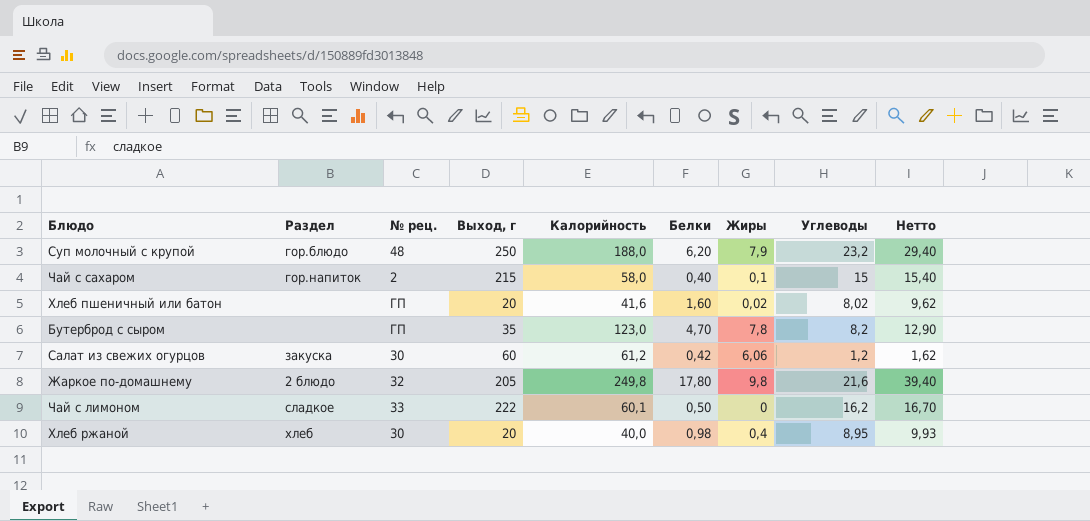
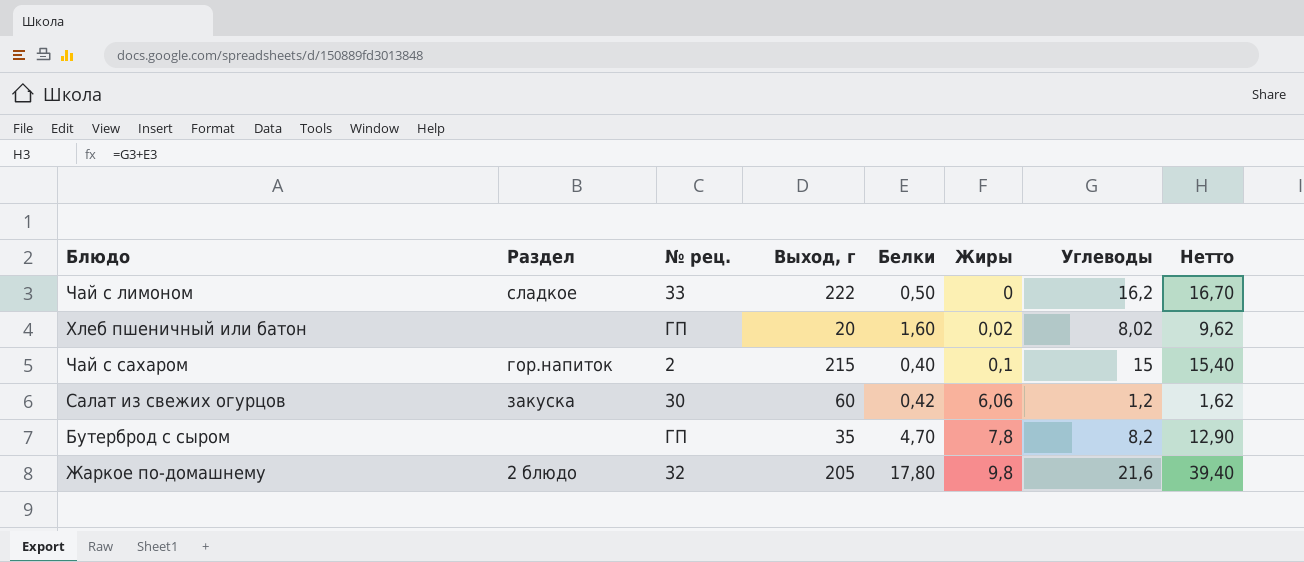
row order: none -> Жиры ascending
column Калорийность | position: 5 -> none
row Суп молочный с крупой: гор.блюдо | 48 | 250 | 188,0 | 6,20 | 7,9 | 23,2 | 29,40 -> none
row Хлеб ржаной: хлеб | 30 | 20 | 40,0 | 0,98 | 0,4 | 8,95 | 9,93 -> none

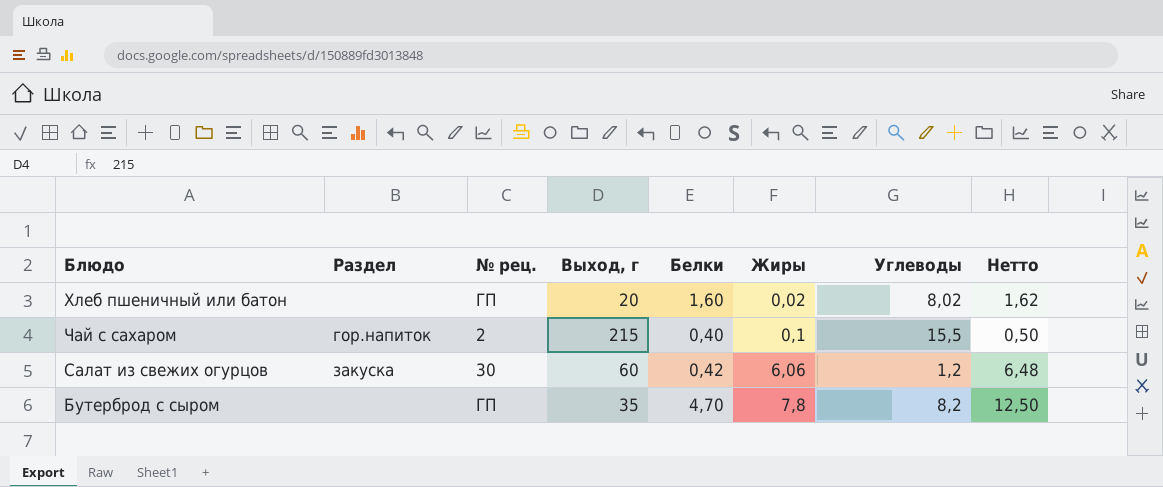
column Нетто | formula: [Белки] + [Углеводы] -> [Белки] + [Жиры]
row Чай с лимоном: сладкое | 33 | 222 | 0,50 | 0 | 16,2 | 16,70 -> none
row Жаркое по-домашнему: 2 блюдо | 32 | 205 | 17,80 | 9,8 | 21,6 | 39,40 -> none
Чай с сахаром | Углеводы: 15 -> 15,5

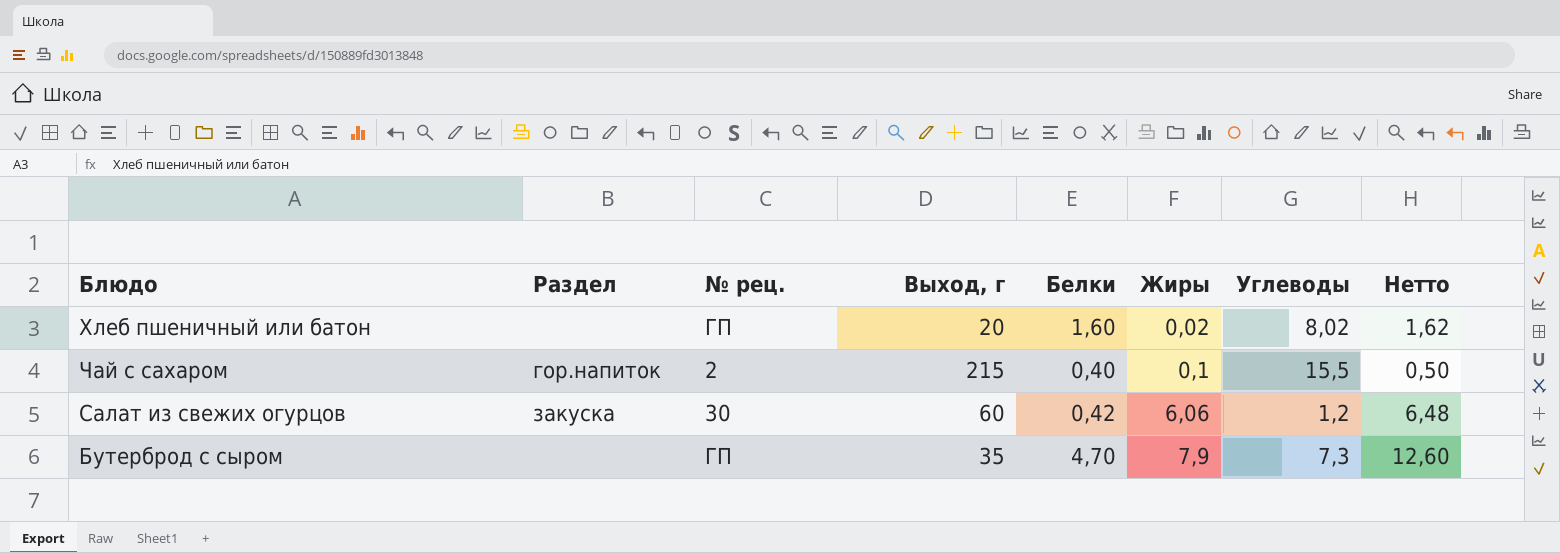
Бутерброд с сыром | Жиры: 7,8 -> 7,9
Бутерброд с сыром | Углеводы: 8,2 -> 7,3
Бутерброд с сыром | Нетто: 12,50 -> 12,60

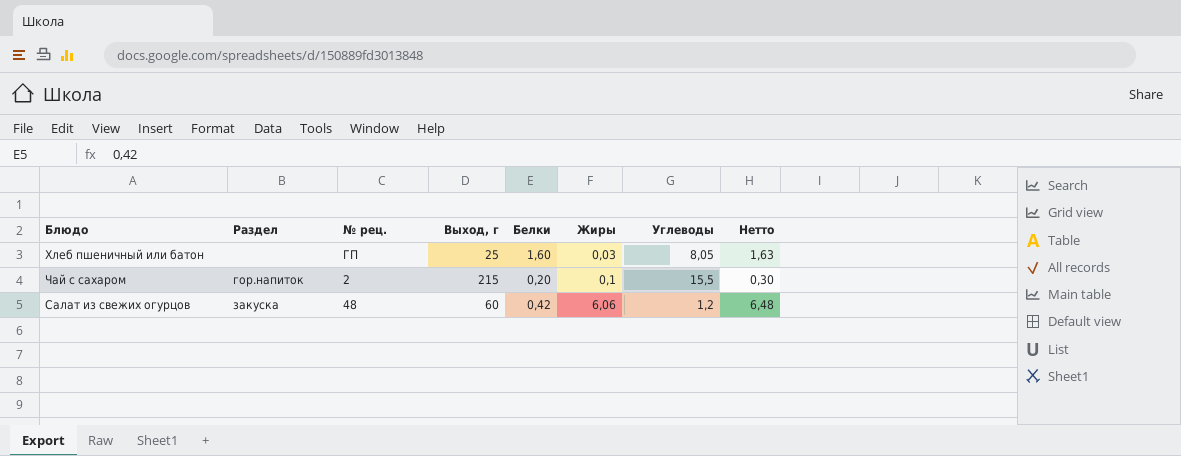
row Бутерброд с сыром: none | ГП | 35 | 4,70 | 7,9 | 7,3 | 12,60 -> none
Хлеб пшеничный или батон | Выход, г: 20 -> 25
Хлеб пшеничный или батон | Жиры: 0,02 -> 0,03
Хлеб пшеничный или батон | Углеводы: 8,02 -> 8,05
Хлеб пшеничный или батон | Нетто: 1,62 -> 1,63
Чай с сахаром | Белки: 0,40 -> 0,20
Чай с сахаром | Нетто: 0,50 -> 0,30
Салат из свежих огурцов | № рец.: 30 -> 48

